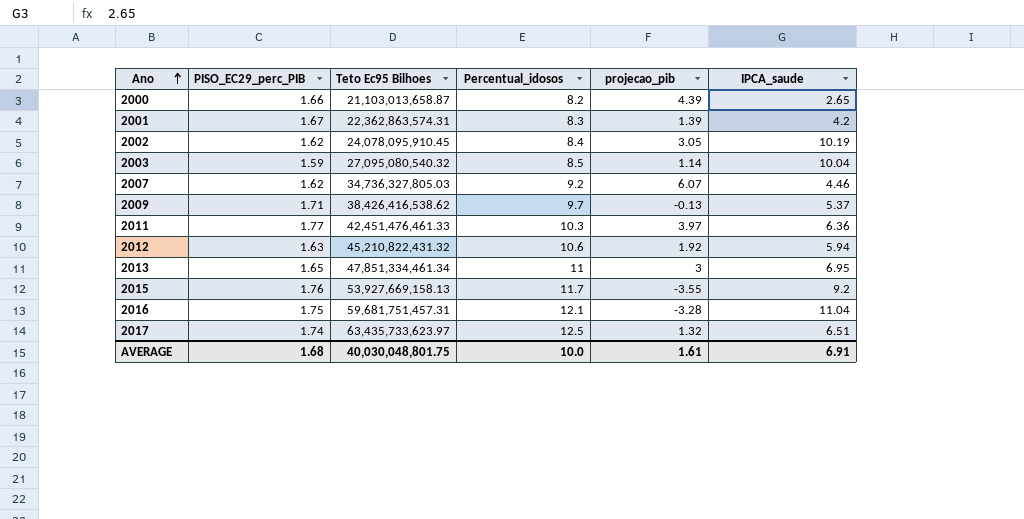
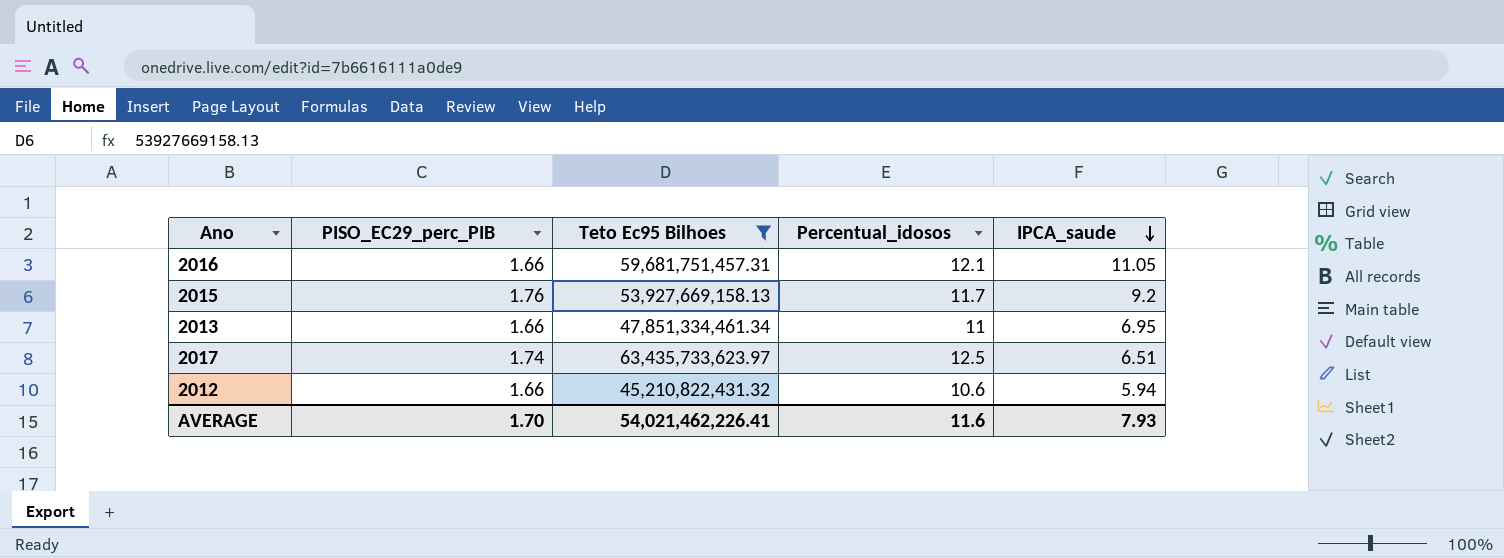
filter: none -> Teto Ec95 Bilhoes >= 45,210,822,431.32
row order: Ano ascending -> IPCA_saude descending
column projecao_pib | position: 5 -> none
2016 | PISO_EC29_perc_PIB: 1.75 -> 1.66
2016 | IPCA_saude: 11.04 -> 11.05
2013 | PISO_EC29_perc_PIB: 1.65 -> 1.66
2012 | PISO_EC29_perc_PIB: 1.63 -> 1.66
AVERAGE | PISO_EC29_perc_PIB: 1.68 -> 1.70
AVERAGE | Teto Ec95 Bilhoes: 40,030,048,801.75 -> 54,021,462,226.41
AVERAGE | Percentual_idosos: 10.0 -> 11.6
AVERAGE | IPCA_saude: 6.91 -> 7.93

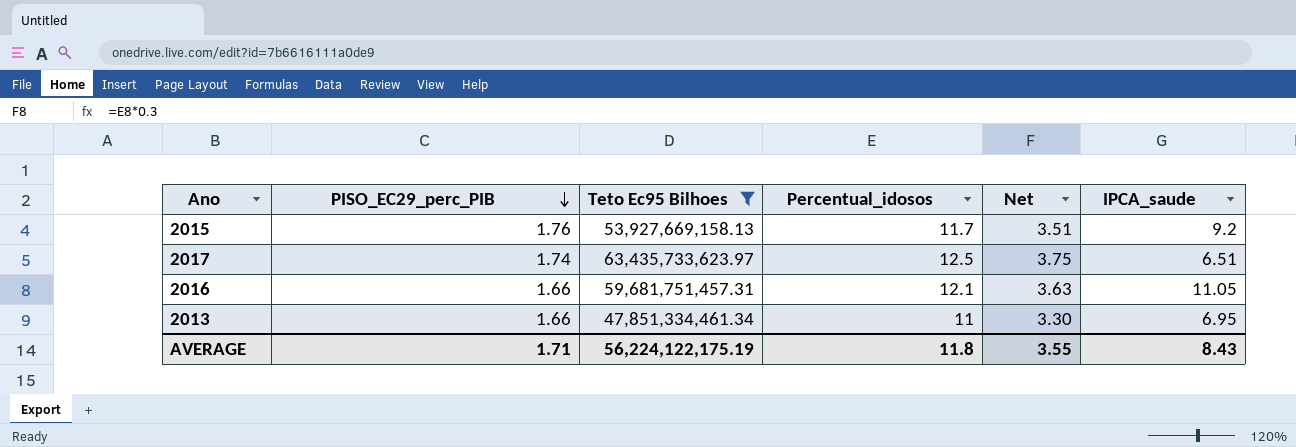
row order: IPCA_saude descending -> PISO_EC29_perc_PIB descending
column Net | formula: none -> [Percentual_idosos] * 0.3
row 2012: 1.66 | 45,210,822,431.32 | 10.6 | 5.94 -> none
AVERAGE | PISO_EC29_perc_PIB: 1.70 -> 1.71
AVERAGE | Teto Ec95 Bilhoes: 54,021,462,226.41 -> 56,224,122,175.19
AVERAGE | Percentual_idosos: 11.6 -> 11.8
AVERAGE | IPCA_saude: 7.93 -> 8.43

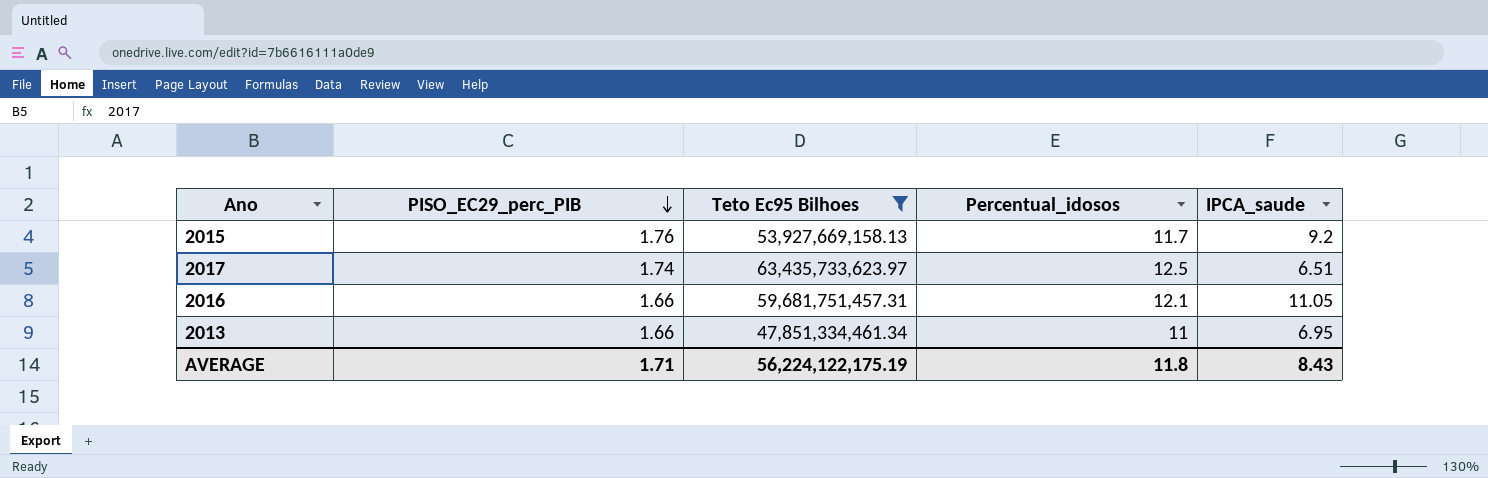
column Net | formula: [Percentual_idosos] * 0.3 -> none

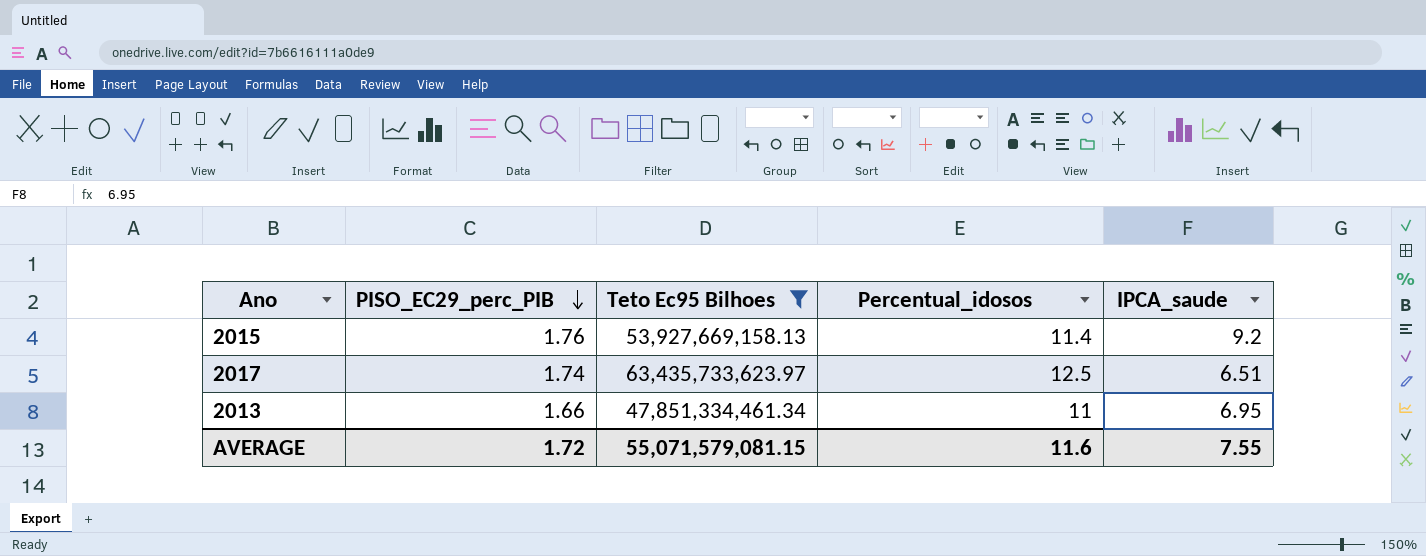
row 2016: 1.66 | 59,681,751,457.31 | 12.1 | 11.05 -> none
2015 | Percentual_idosos: 11.7 -> 11.4
AVERAGE | PISO_EC29_perc_PIB: 1.71 -> 1.72
AVERAGE | Teto Ec95 Bilhoes: 56,224,122,175.19 -> 55,071,579,081.15
AVERAGE | Percentual_idosos: 11.8 -> 11.6
AVERAGE | IPCA_saude: 8.43 -> 7.55

